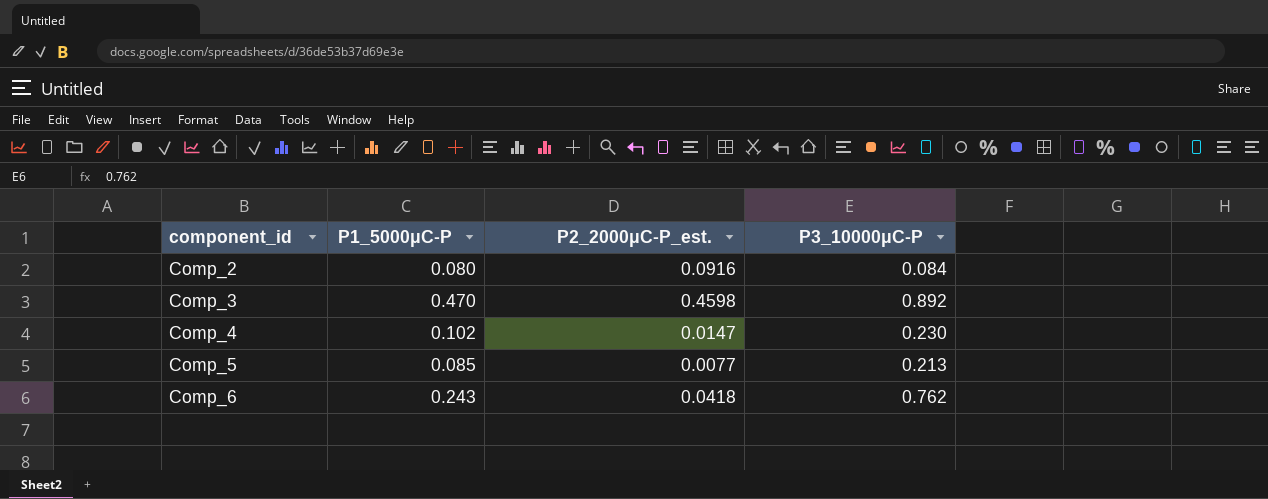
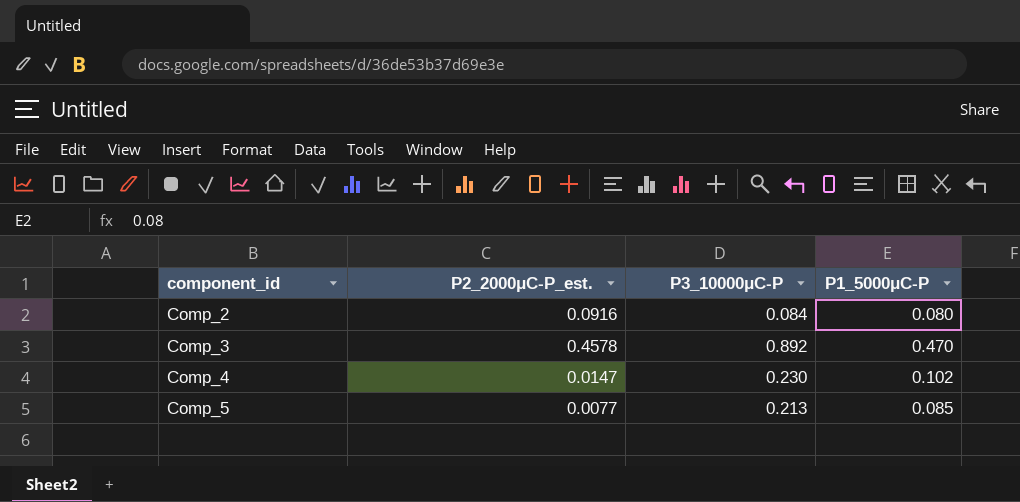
column P1_5000μC-P | position: 2 -> 4
row Comp_6: 0.243 | 0.0418 | 0.762 -> none
Comp_3 | P2_2000μC-P_est.: 0.4598 -> 0.4578

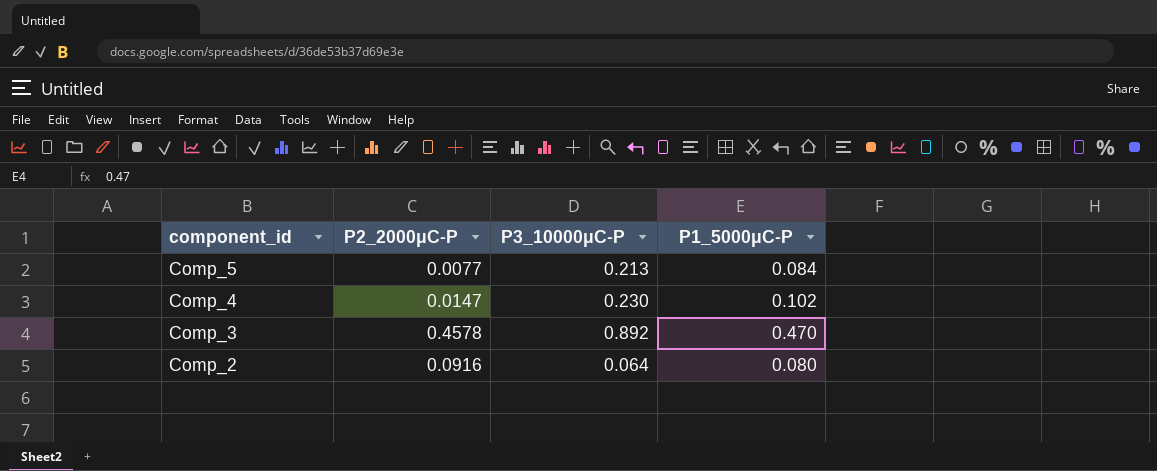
row order: component_id ascending -> component_id descending
column name: P2_2000μC-P_est. -> P2_2000μC-P
Comp_5 | P1_5000μC-P: 0.085 -> 0.084
Comp_2 | P3_10000μC-P: 0.084 -> 0.064

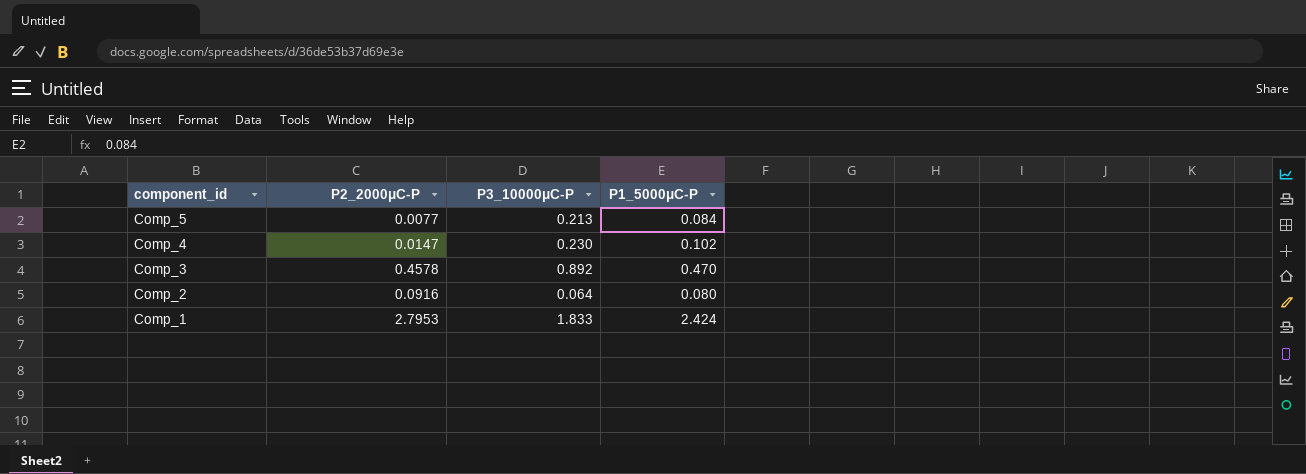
row Comp_1: none -> 2.7953 | 1.833 | 2.424

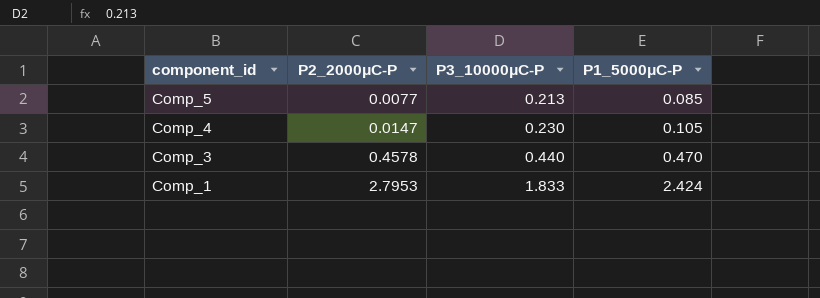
row Comp_2: 0.0916 | 0.064 | 0.080 -> none
Comp_5 | P1_5000μC-P: 0.084 -> 0.085
Comp_4 | P1_5000μC-P: 0.102 -> 0.105
Comp_3 | P3_10000μC-P: 0.892 -> 0.440

